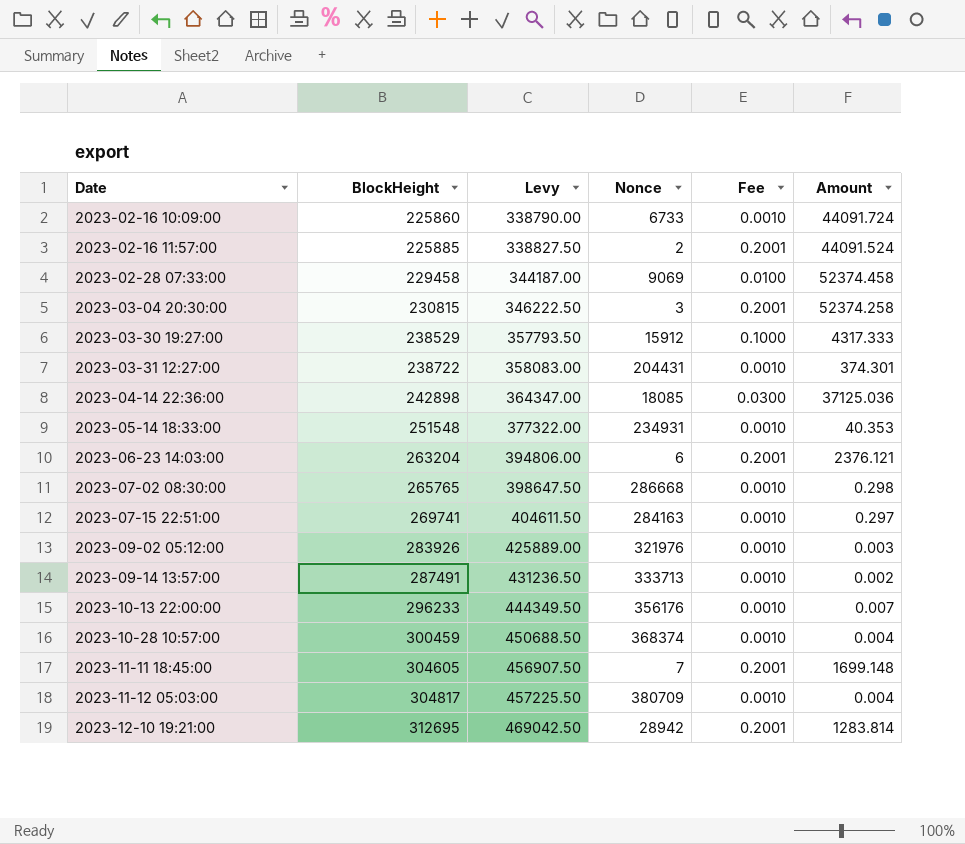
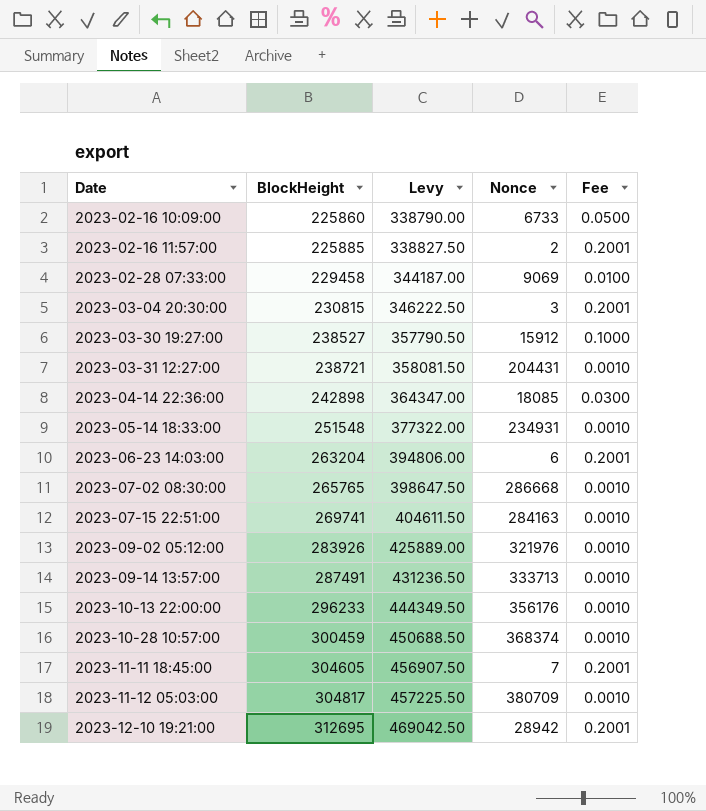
column Amount | position: 6 -> none
2023-02-16 10:09:00 | Fee: 0.0010 -> 0.0500
2023-03-30 19:27:00 | BlockHeight: 238529 -> 238527
2023-03-30 19:27:00 | Levy: 357793.50 -> 357790.50
2023-03-31 12:27:00 | BlockHeight: 238722 -> 238721
2023-03-31 12:27:00 | Levy: 358083.00 -> 358081.50

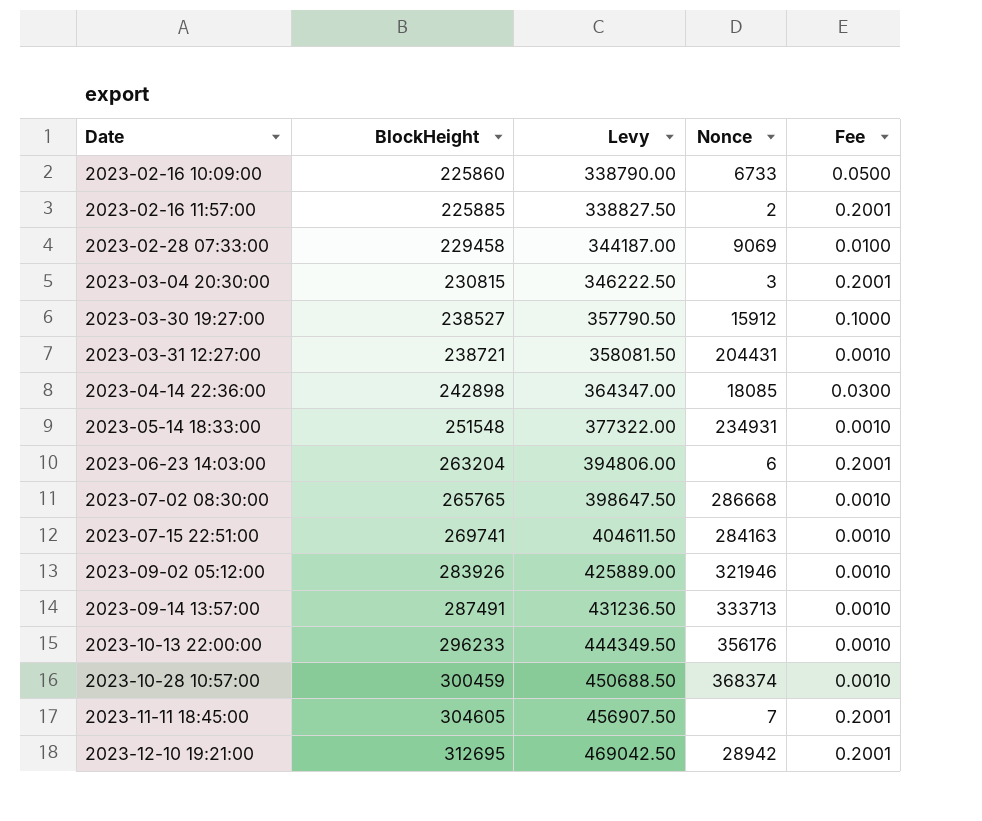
row 2023-11-12 05:03:00: 304817 | 457225.50 | 380709 | 0.0010 -> none
2023-09-02 05:12:00 | Nonce: 321976 -> 321946

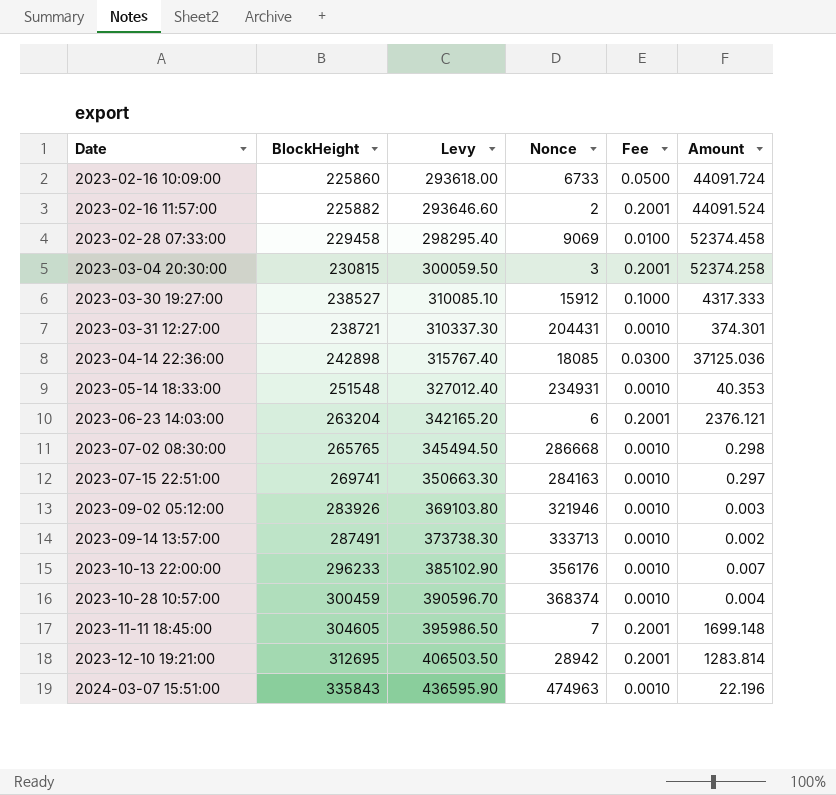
column Levy | formula: [BlockHeight] * 1.5 -> [BlockHeight] * 1.3
column Amount | position: none -> 6
2023-02-16 11:57:00 | BlockHeight: 225885 -> 225882
row 2024-03-07 15:51:00: none -> 335843 | 436595.90 | 474963 | 0.0010 | 22.196

